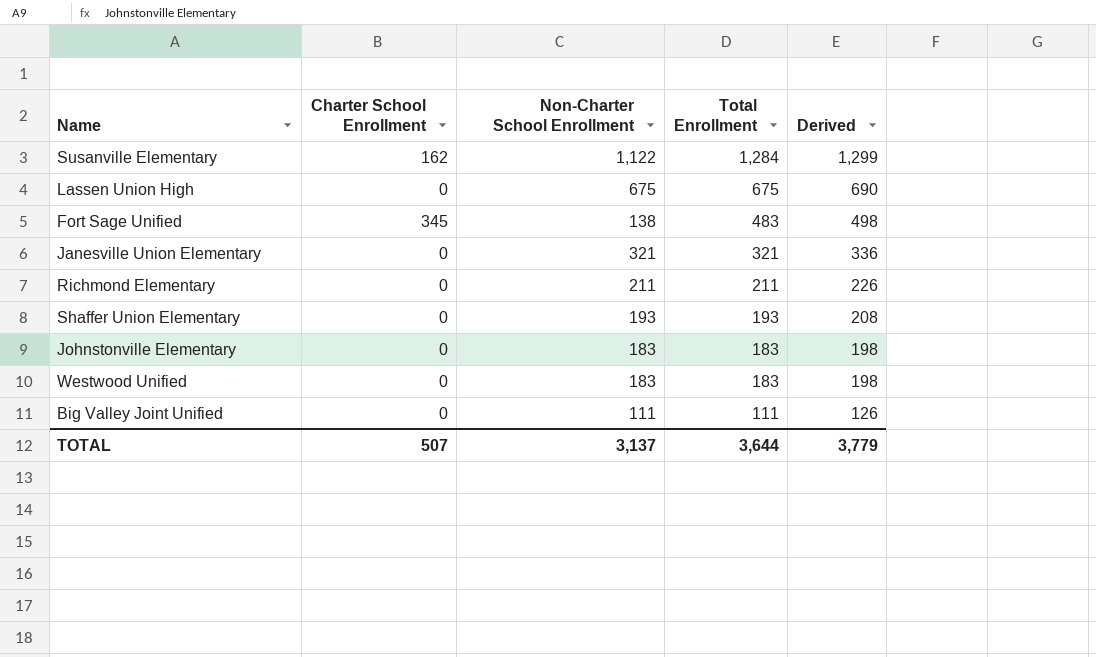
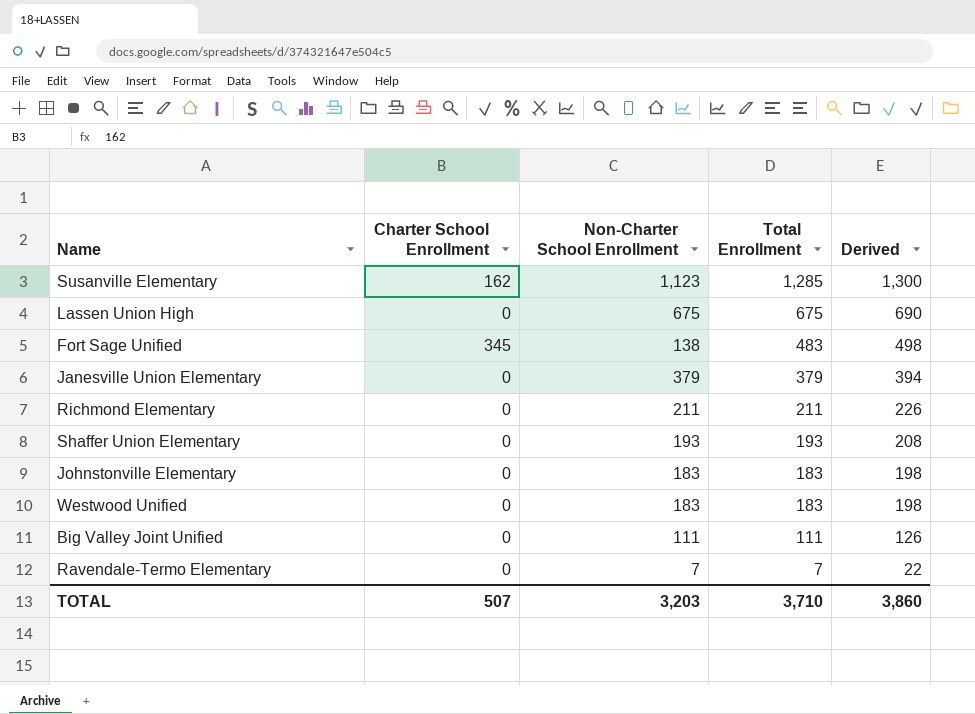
Susanville Elementary | Non-Charter School Enrollment: 1,122 -> 1,123
Susanville Elementary | Total Enrollment: 1,284 -> 1,285
Susanville Elementary | Derived: 1,299 -> 1,300
Janesville Union Elementary | Non-Charter School Enrollment: 321 -> 379
Janesville Union Elementary | Total Enrollment: 321 -> 379
Janesville Union Elementary | Derived: 336 -> 394
row Ravendale-Termo Elementary: none -> 0 | 7 | 7 | 22
TOTAL | Non-Charter School Enrollment: 3,137 -> 3,203
TOTAL | Total Enrollment: 3,644 -> 3,710
TOTAL | Derived: 3,779 -> 3,860

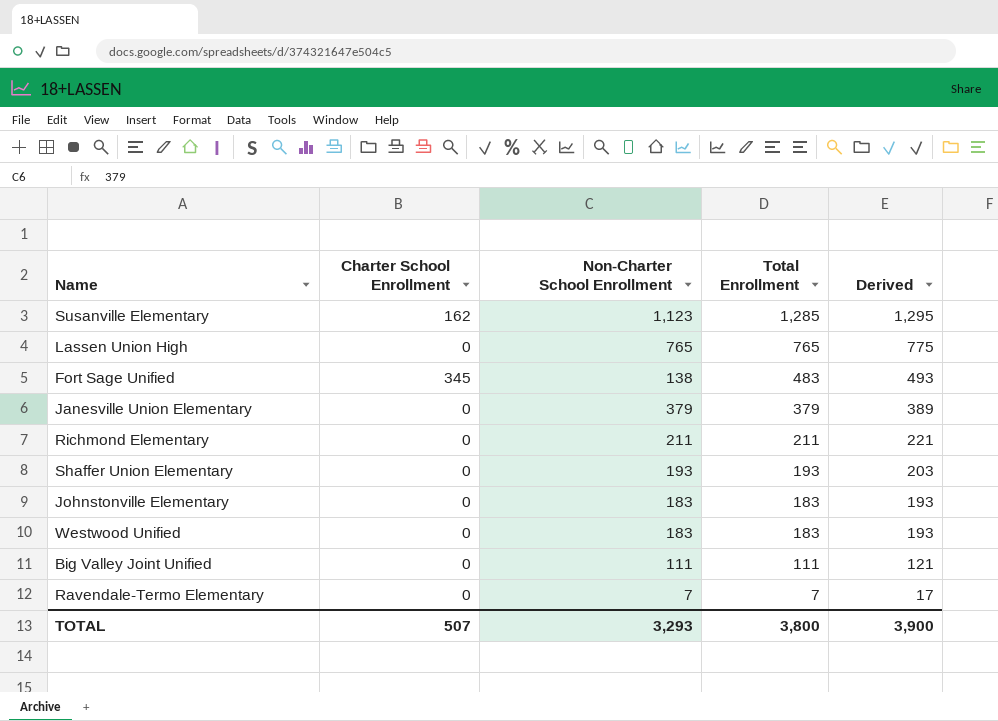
column Derived | formula: [Total Enrollment] + 15 -> [Total Enrollment] + 10
Lassen Union High | Non-Charter School Enrollment: 675 -> 765
Lassen Union High | Total Enrollment: 675 -> 765
TOTAL | Non-Charter School Enrollment: 3,203 -> 3,293
TOTAL | Total Enrollment: 3,710 -> 3,800
TOTAL | Derived: 3,860 -> 3,900

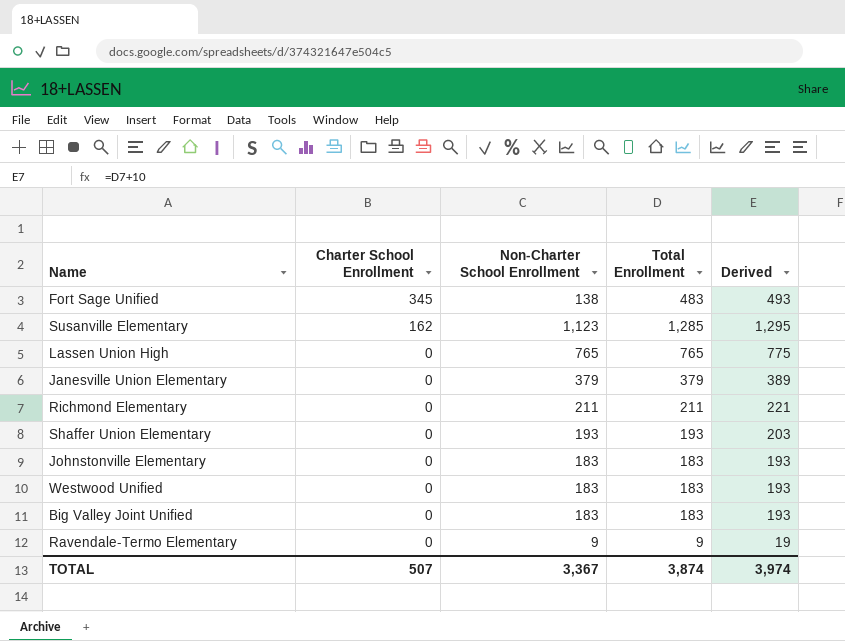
row order: Total Enrollment descending -> Charter School Enrollment descending
Big Valley Joint Unified | Non-Charter School Enrollment: 111 -> 183
Big Valley Joint Unified | Total Enrollment: 111 -> 183
Big Valley Joint Unified | Derived: 121 -> 193
Ravendale-Termo Elementary | Non-Charter School Enrollment: 7 -> 9
Ravendale-Termo Elementary | Total Enrollment: 7 -> 9
Ravendale-Termo Elementary | Derived: 17 -> 19
TOTAL | Non-Charter School Enrollment: 3,293 -> 3,367
TOTAL | Total Enrollment: 3,800 -> 3,874
TOTAL | Derived: 3,900 -> 3,974

